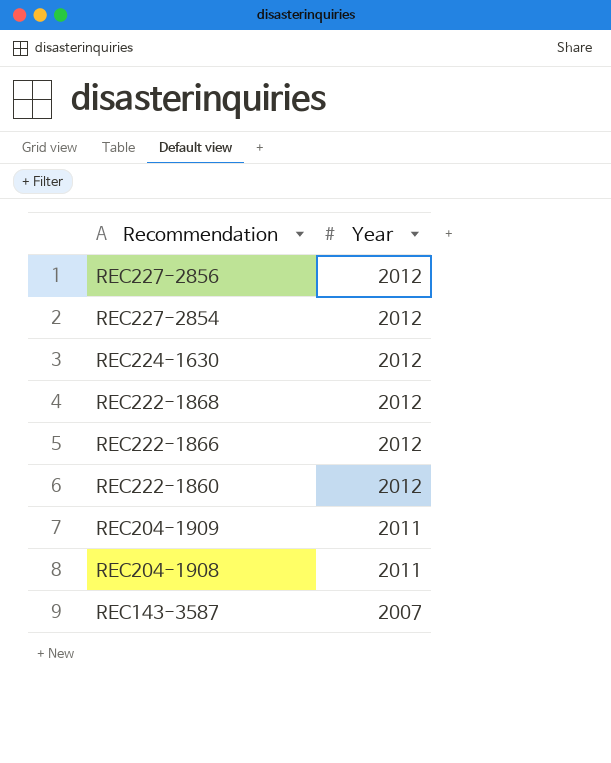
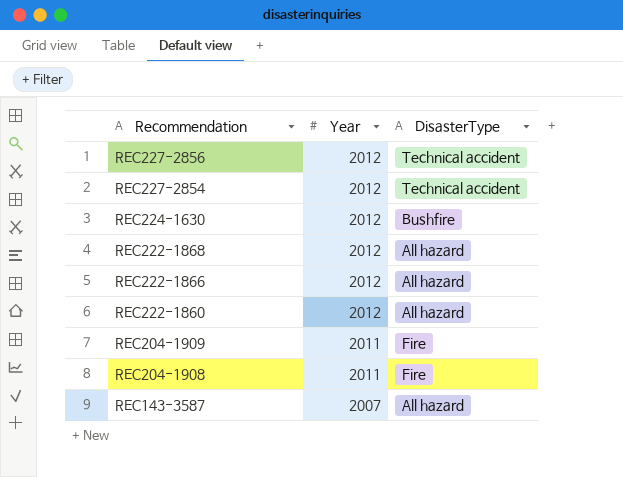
column DisasterType | position: none -> 3

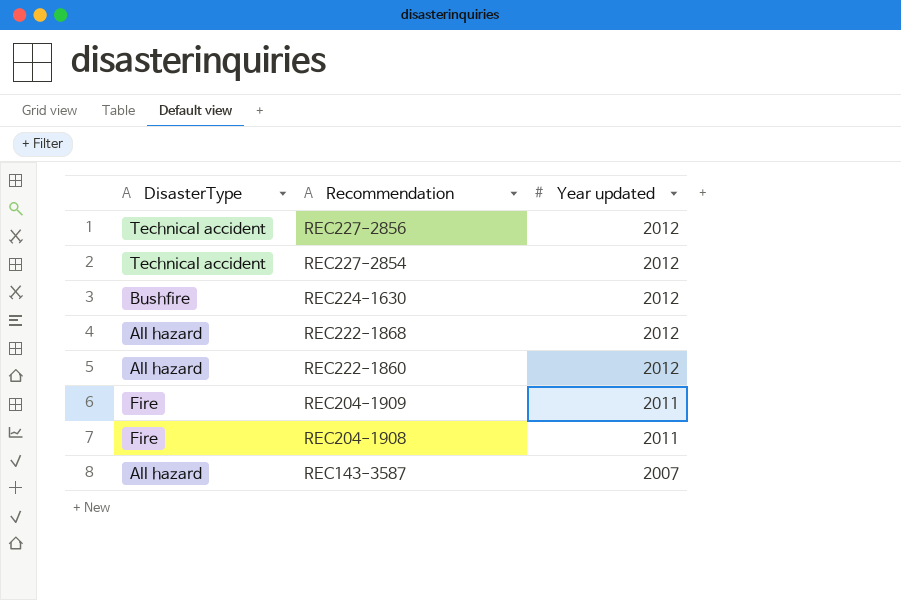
column DisasterType | position: 3 -> 1
column name: Year -> Year updated
row REC222-1866: 2012 | All hazard -> none

